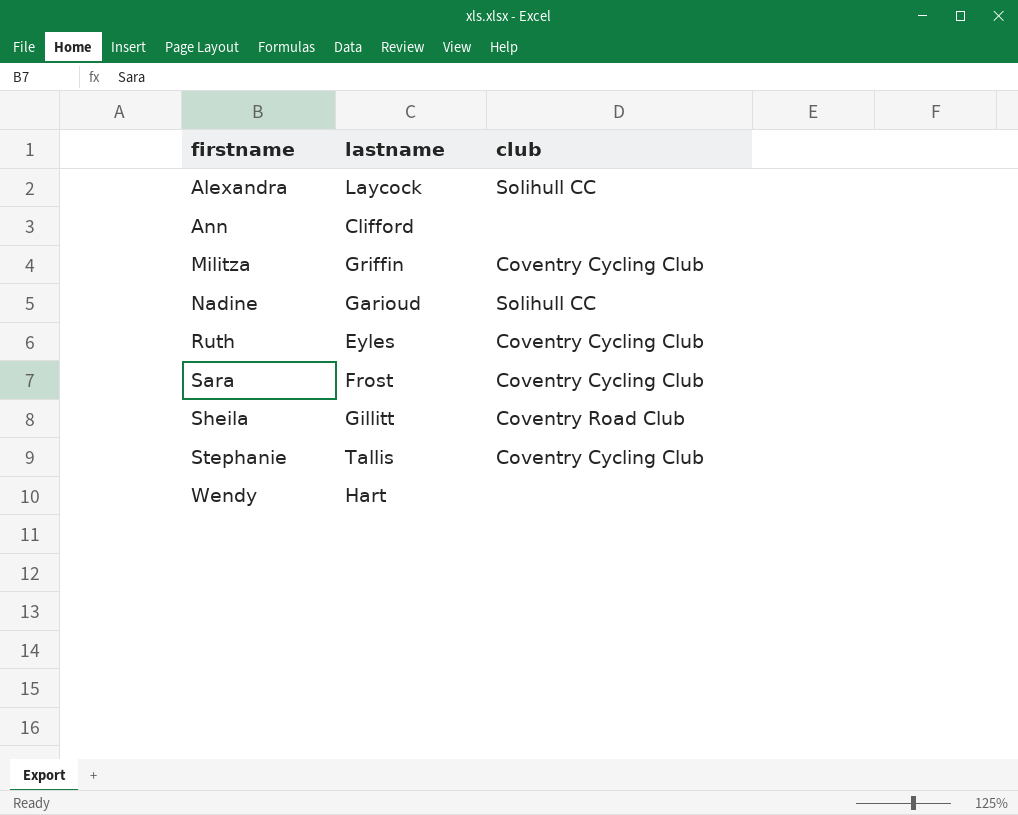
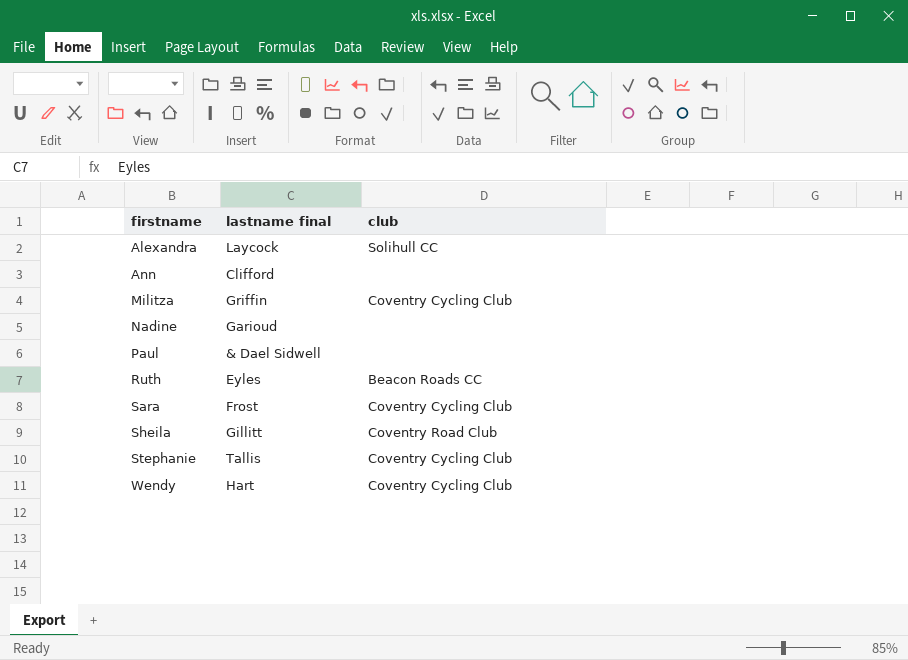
column name: lastname -> lastname final
Nadine | club: Solihull CC -> none
row Paul: none -> & Dael Sidwell | none
Ruth | club: Coventry Cycling Club -> Beacon Roads CC
Wendy | club: none -> Coventry Cycling Club

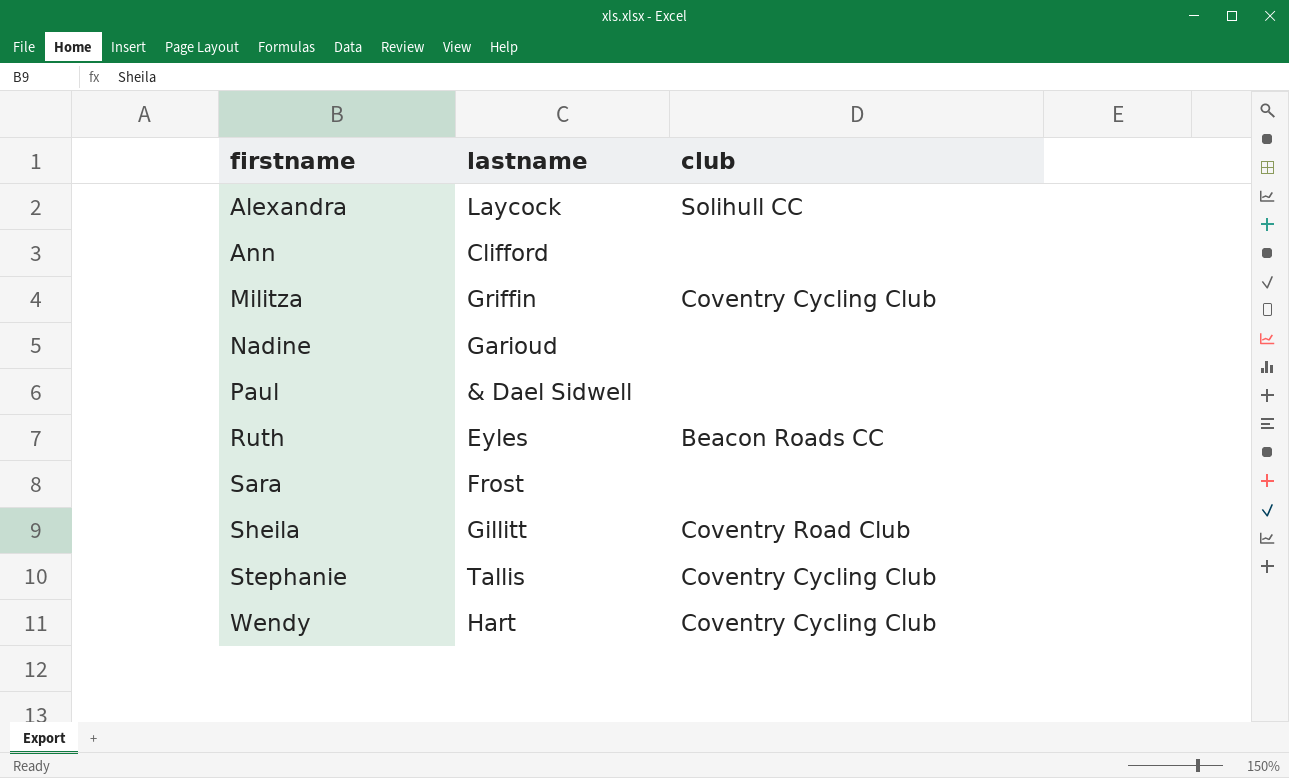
column name: lastname final -> lastname
Sara | club: Coventry Cycling Club -> none

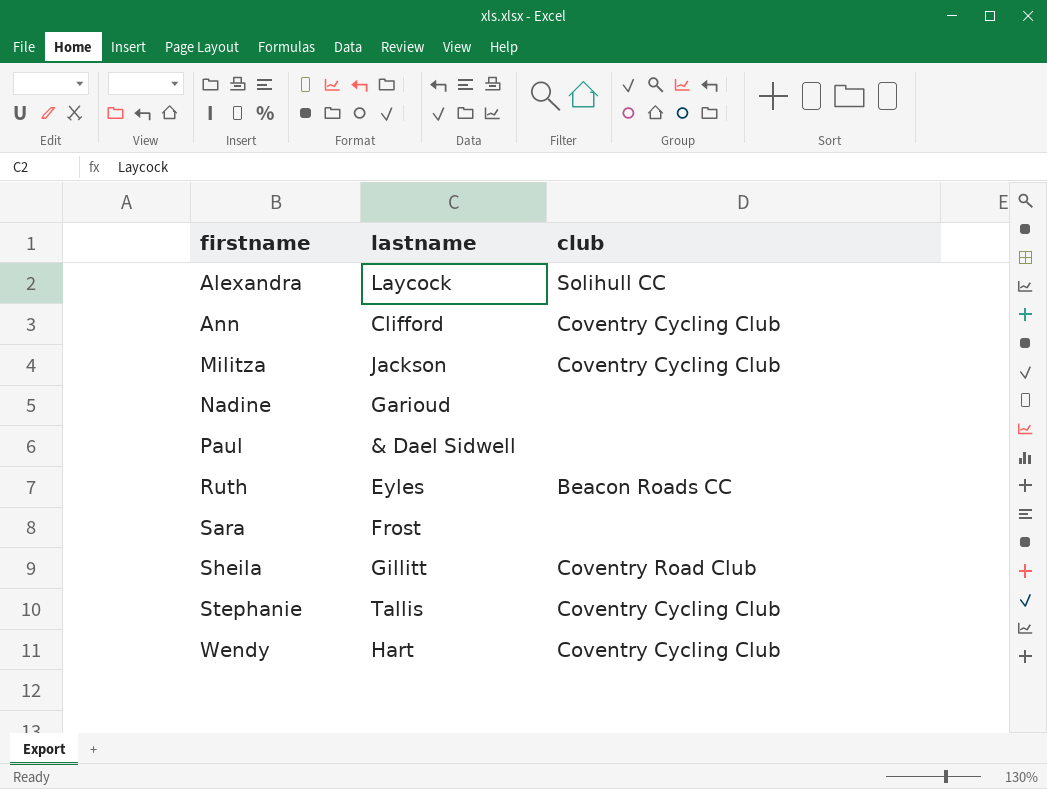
Ann | club: none -> Coventry Cycling Club
Militza | lastname: Griffin -> Jackson

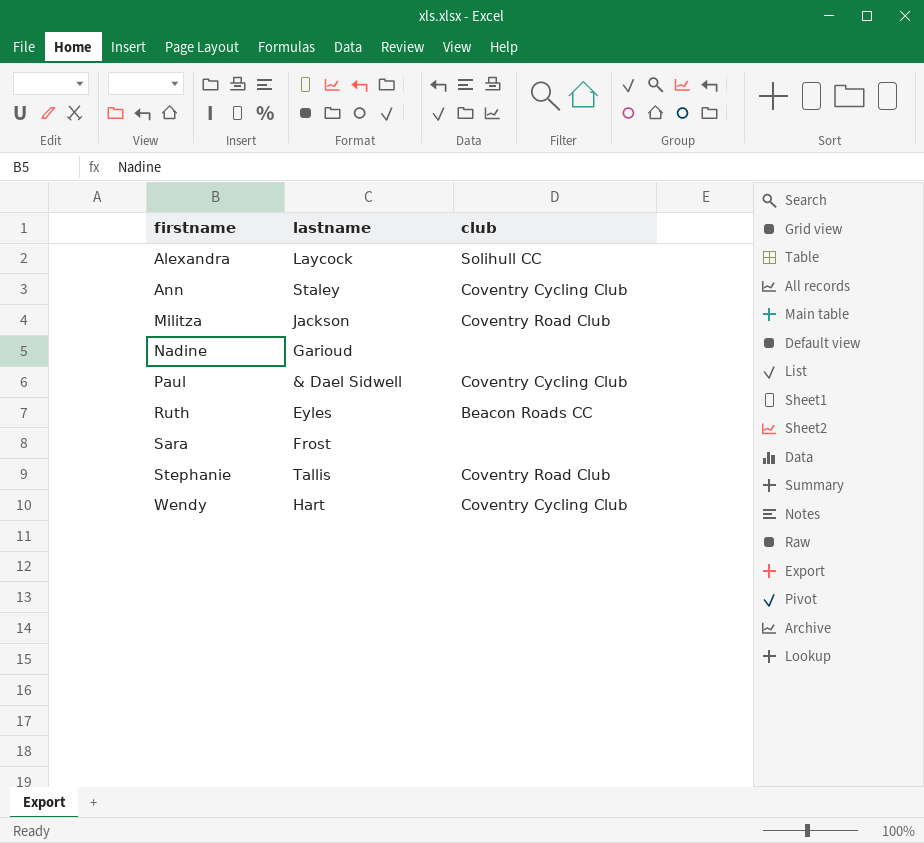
row Sheila: Gillitt | Coventry Road Club -> none
Ann | lastname: Clifford -> Staley
Militza | club: Coventry Cycling Club -> Coventry Road Club
Paul | club: none -> Coventry Cycling Club
Stephanie | club: Coventry Cycling Club -> Coventry Road Club

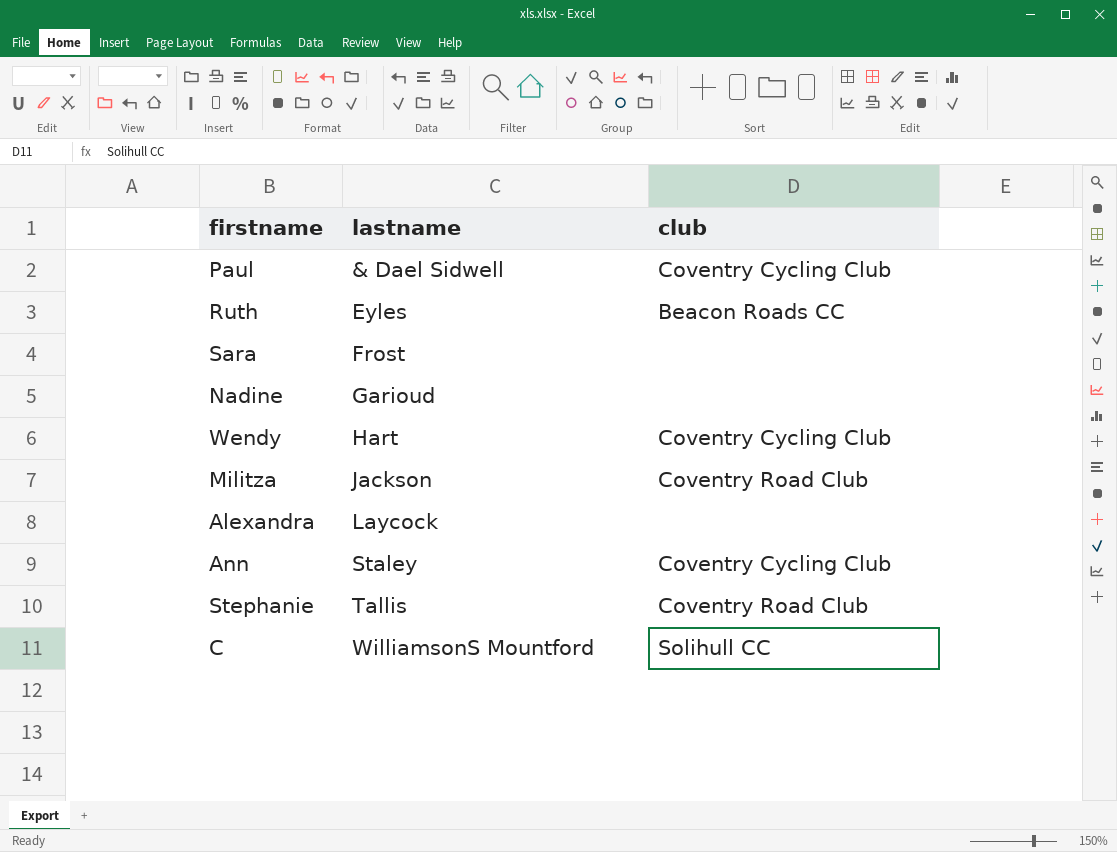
row order: firstname ascending -> lastname ascending
Alexandra | club: Solihull CC -> none
row C: none -> WilliamsonS Mountford | Solihull CC

